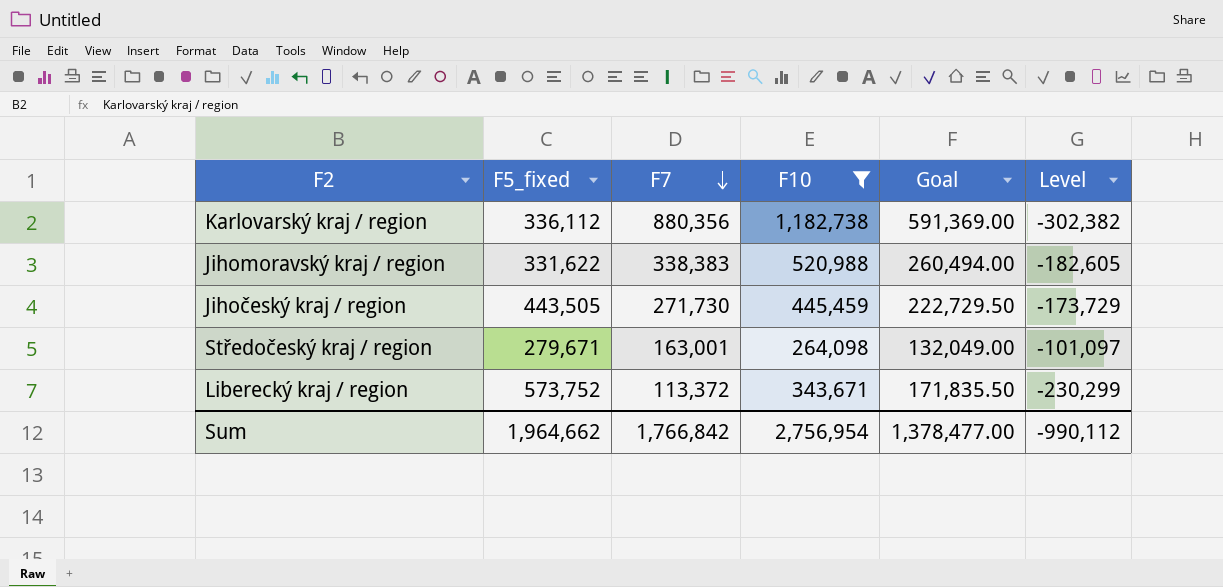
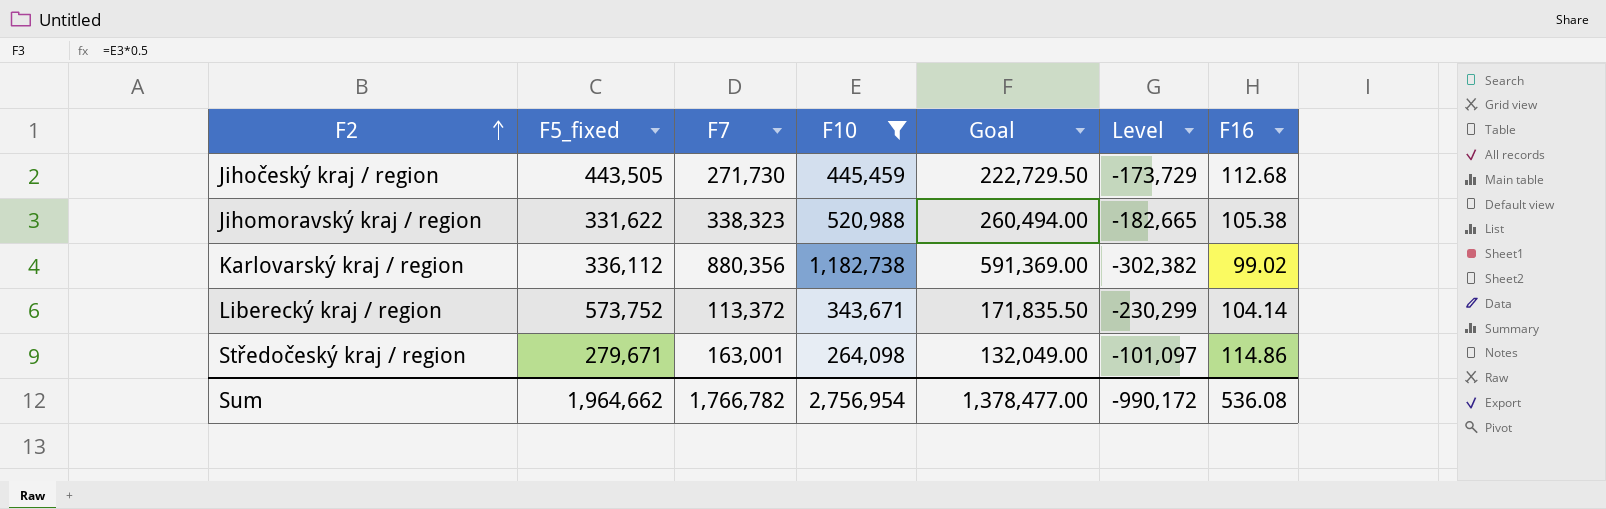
row order: F7 descending -> F2 ascending
column F16 | position: none -> 7
Jihomoravský kraj / region | F7: 338,383 -> 338,323
Jihomoravský kraj / region | Level: -182,605 -> -182,665
Sum | F7: 1,766,842 -> 1,766,782
Sum | Level: -990,112 -> -990,172

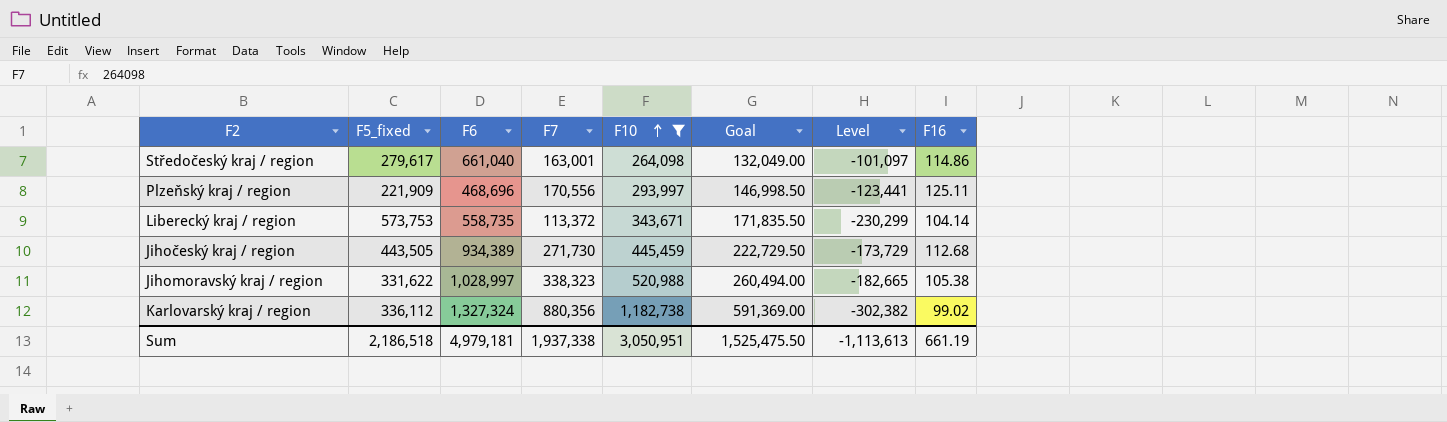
row order: F2 ascending -> F10 ascending
column F6 | position: none -> 3
Středočeský kraj / region | F5_fixed: 279,671 -> 279,617
row Plzeňský kraj / region: none -> 221,909 | 468,696 | 170,556 | 293,997 | 146,998.50 | -123,441 | 125.11
Liberecký kraj / region | F5_fixed: 573,752 -> 573,753
Sum | F5_fixed: 1,964,662 -> 2,186,518
Sum | F7: 1,766,782 -> 1,937,338
Sum | F10: 2,756,954 -> 3,050,951
Sum | Goal: 1,378,477.00 -> 1,525,475.50
Sum | Level: -990,172 -> -1,113,613
Sum | F16: 536.08 -> 661.19

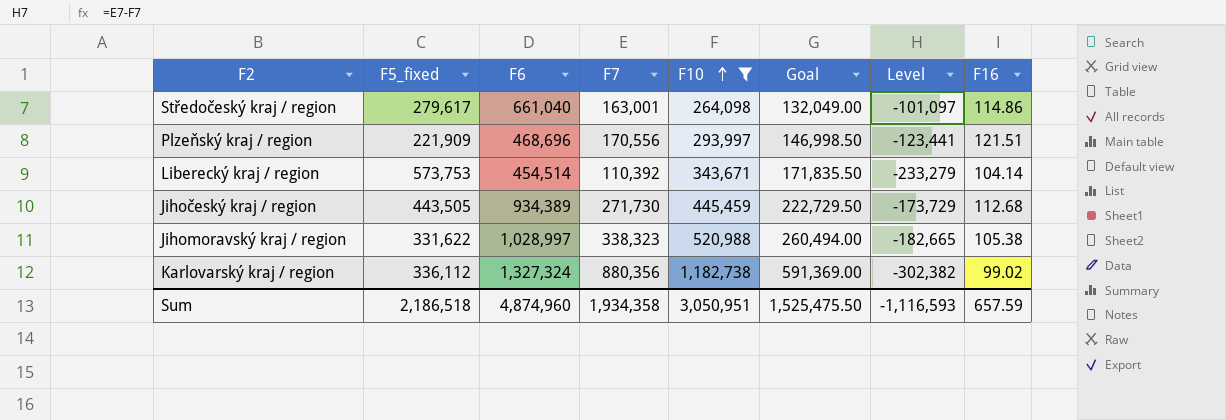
Plzeňský kraj / region | F16: 125.11 -> 121.51
Liberecký kraj / region | F6: 558,735 -> 454,514
Liberecký kraj / region | F7: 113,372 -> 110,392
Liberecký kraj / region | Level: -230,299 -> -233,279
Sum | F6: 4,979,181 -> 4,874,960
Sum | F7: 1,937,338 -> 1,934,358
Sum | Level: -1,113,613 -> -1,116,593
Sum | F16: 661.19 -> 657.59

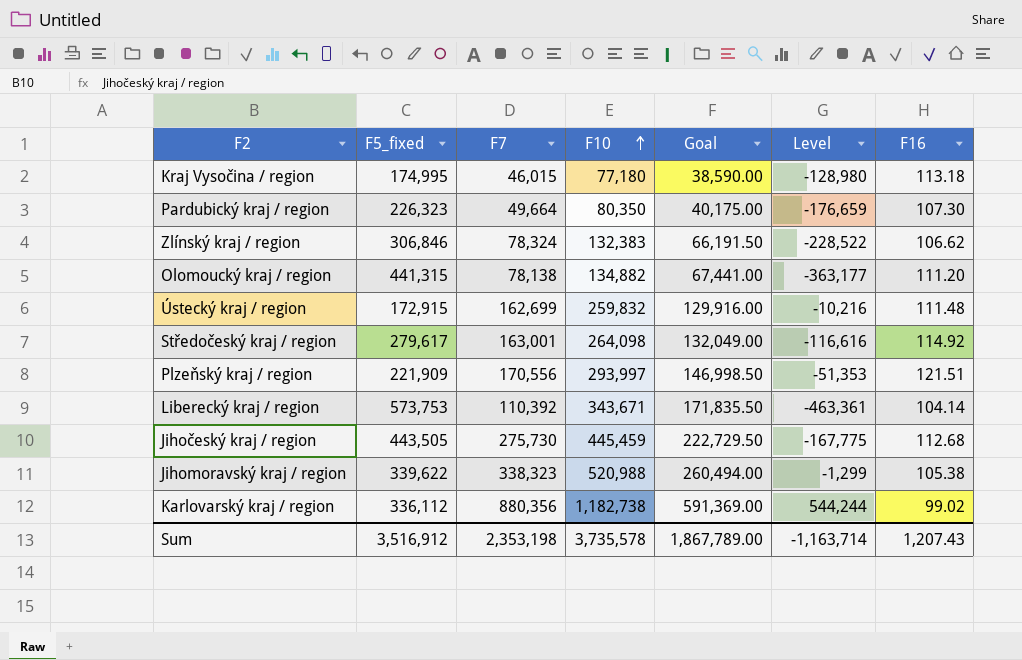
filter: F10 >= 264,098 -> none
column F6 | position: 3 -> none
column Level | formula: [F7] - [F10] -> [F7] - [F5_fixed]
Středočeský kraj / region | F16: 114.86 -> 114.92
Jihočeský kraj / region | F7: 271,730 -> 275,730
Jihomoravský kraj / region | F5_fixed: 331,622 -> 339,622
Sum | F5_fixed: 2,186,518 -> 3,516,912
Sum | F7: 1,934,358 -> 2,353,198
Sum | F10: 3,050,951 -> 3,735,578
Sum | Goal: 1,525,475.50 -> 1,867,789.00
Sum | Level: -1,116,593 -> -1,163,714
Sum | F16: 657.59 -> 1,207.43

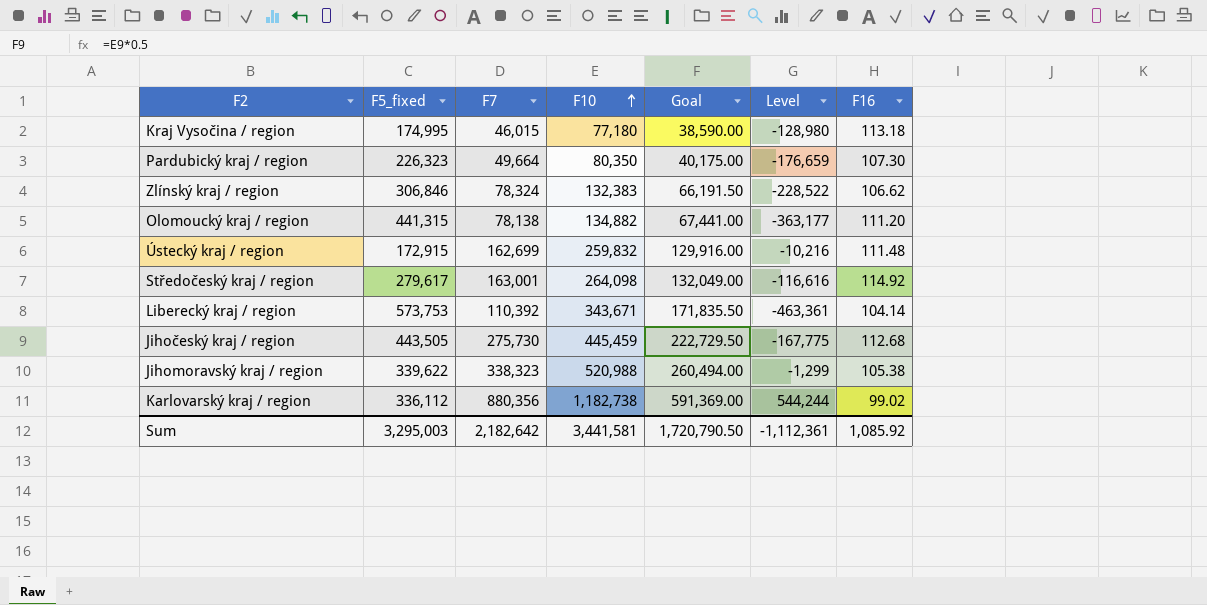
row Plzeňský kraj / region: 221,909 | 170,556 | 293,997 | 146,998.50 | -51,353 | 121.51 -> none
Sum | F5_fixed: 3,516,912 -> 3,295,003
Sum | F7: 2,353,198 -> 2,182,642
Sum | F10: 3,735,578 -> 3,441,581
Sum | Goal: 1,867,789.00 -> 1,720,790.50
Sum | Level: -1,163,714 -> -1,112,361
Sum | F16: 1,207.43 -> 1,085.92

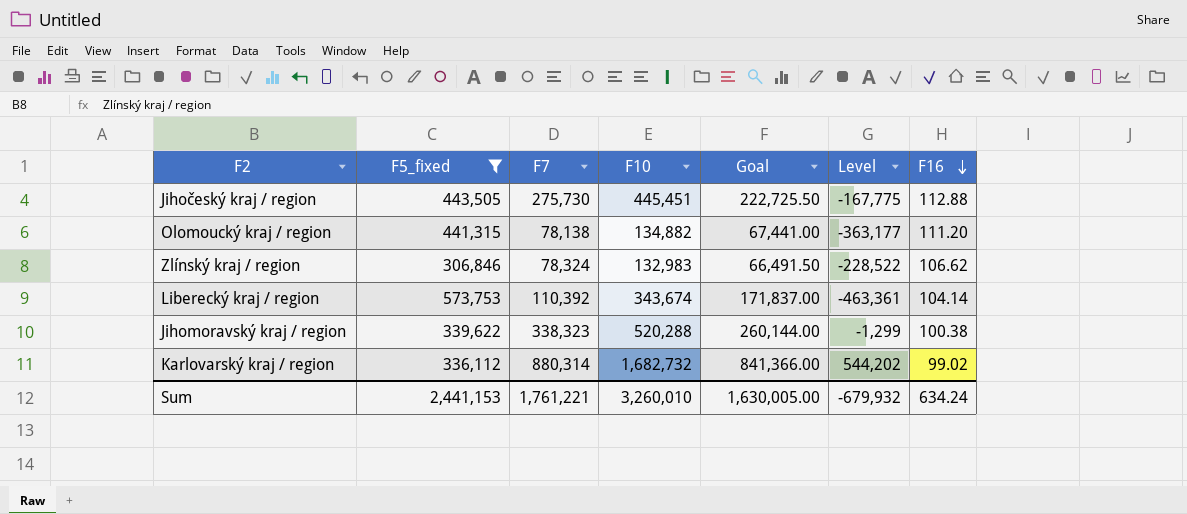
filter: none -> F5_fixed >= 306,846
row order: F10 ascending -> F16 descending
Jihočeský kraj / region | F10: 445,459 -> 445,451
Jihočeský kraj / region | Goal: 222,729.50 -> 222,725.50
Jihočeský kraj / region | F16: 112.68 -> 112.88
Zlínský kraj / region | F10: 132,383 -> 132,983
Zlínský kraj / region | Goal: 66,191.50 -> 66,491.50
Liberecký kraj / region | F10: 343,671 -> 343,674
Liberecký kraj / region | Goal: 171,835.50 -> 171,837.00
Jihomoravský kraj / region | F10: 520,988 -> 520,288
Jihomoravský kraj / region | Goal: 260,494.00 -> 260,144.00
Jihomoravský kraj / region | F16: 105.38 -> 100.38
Karlovarský kraj / region | F7: 880,356 -> 880,314
Karlovarský kraj / region | F10: 1,182,738 -> 1,682,732
Karlovarský kraj / region | Goal: 591,369.00 -> 841,366.00
Karlovarský kraj / region | Level: 544,244 -> 544,202
Sum | F5_fixed: 3,295,003 -> 2,441,153
Sum | F7: 2,182,642 -> 1,761,221
Sum | F10: 3,441,581 -> 3,260,010
Sum | Goal: 1,720,790.50 -> 1,630,005.00
Sum | Level: -1,112,361 -> -679,932
Sum | F16: 1,085.92 -> 634.24

